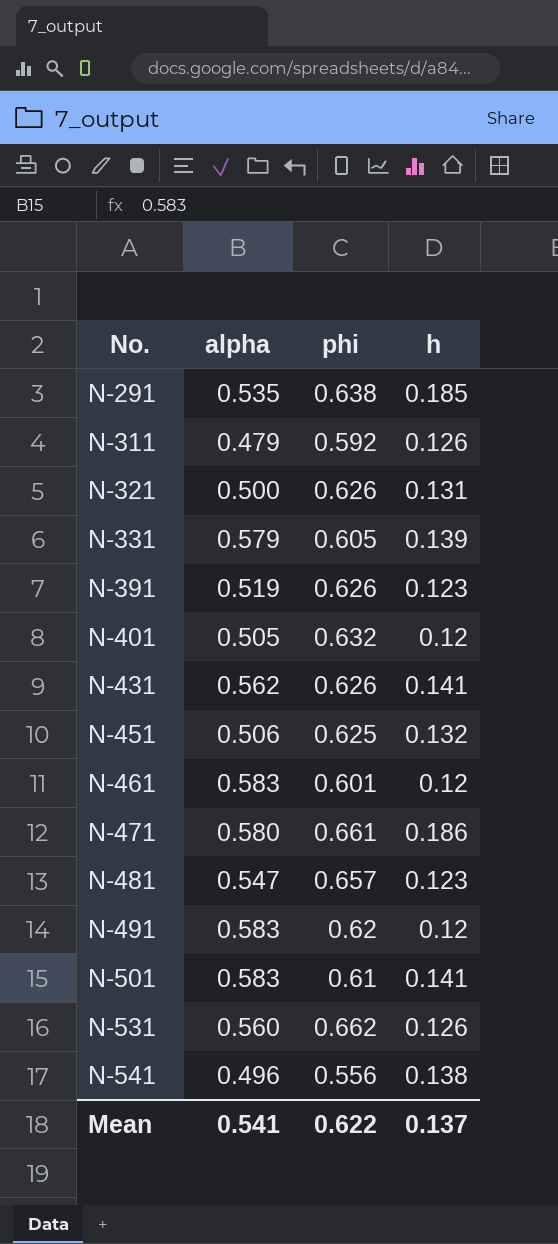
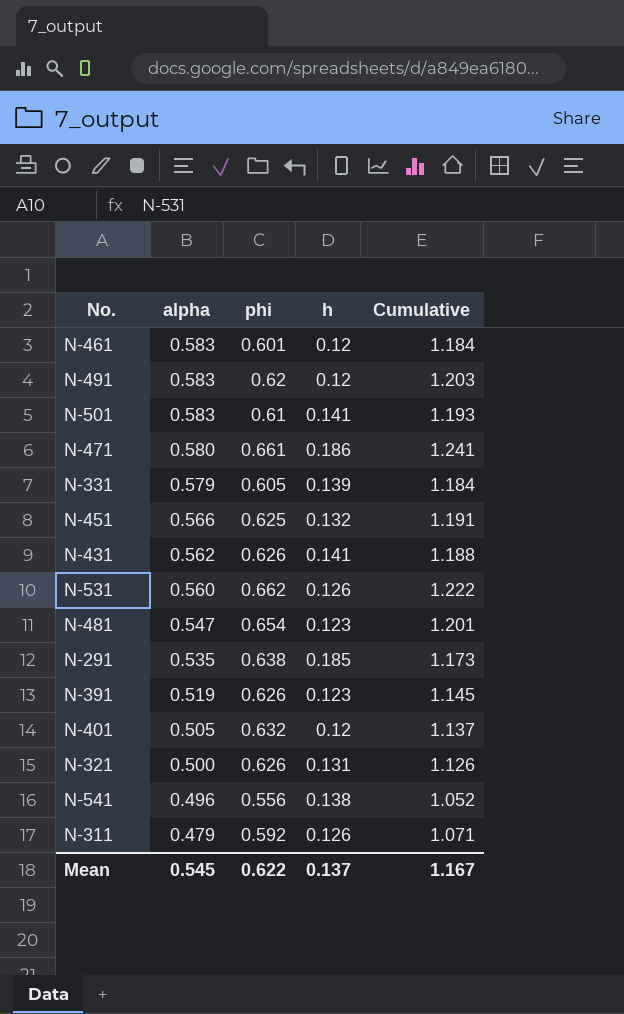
row order: No. ascending -> alpha descending
column Cumulative | formula: none -> [alpha] + [phi]
N-451 | alpha: 0.506 -> 0.566
N-481 | phi: 0.657 -> 0.654
Mean | alpha: 0.541 -> 0.545

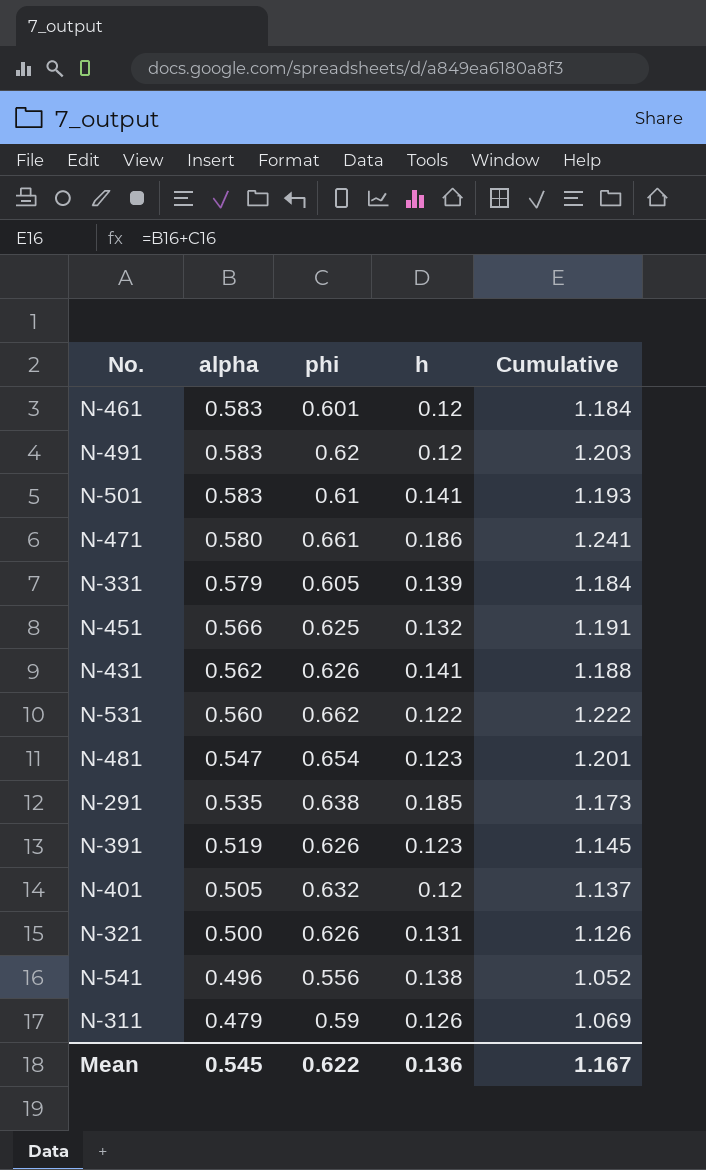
N-531 | h: 0.126 -> 0.122
N-311 | phi: 0.592 -> 0.59
N-311 | Cumulative: 1.071 -> 1.069
Mean | h: 0.137 -> 0.136

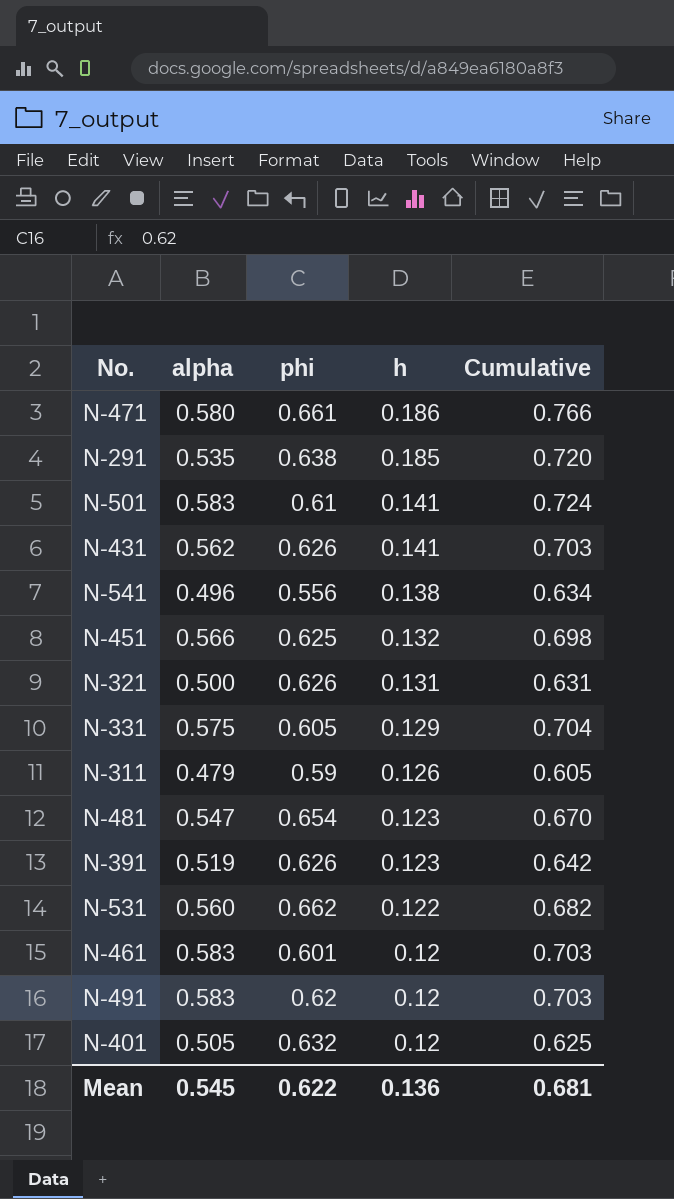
row order: alpha descending -> h descending
column Cumulative | formula: [alpha] + [phi] -> [alpha] + [h]
N-331 | alpha: 0.579 -> 0.575
N-331 | h: 0.139 -> 0.129
Mean | Cumulative: 1.167 -> 0.681

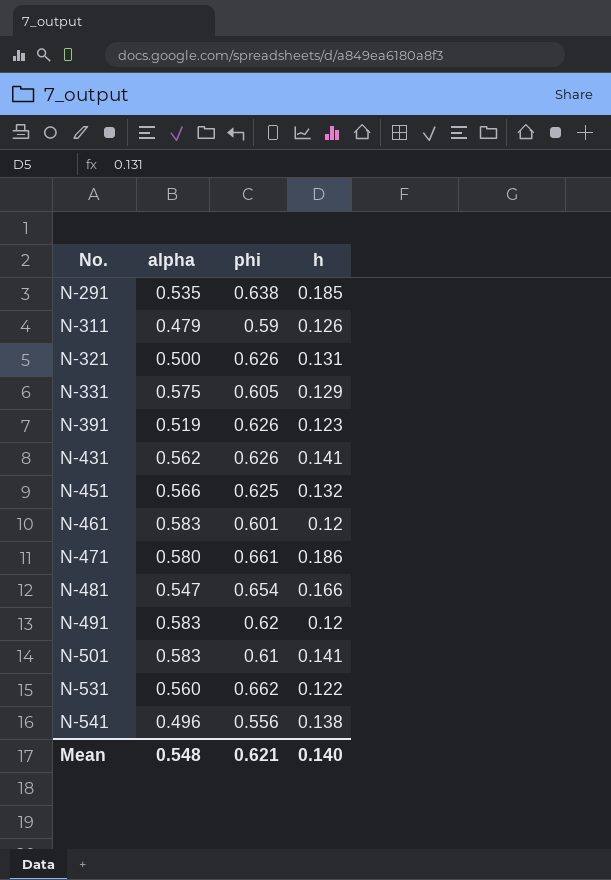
row order: h descending -> No. ascending
column Cumulative | formula: [alpha] + [h] -> none
row N-401: 0.505 | 0.632 | 0.12 | 0.625 -> none
N-481 | h: 0.123 -> 0.166
Mean | alpha: 0.545 -> 0.548
Mean | phi: 0.622 -> 0.621
Mean | h: 0.136 -> 0.140

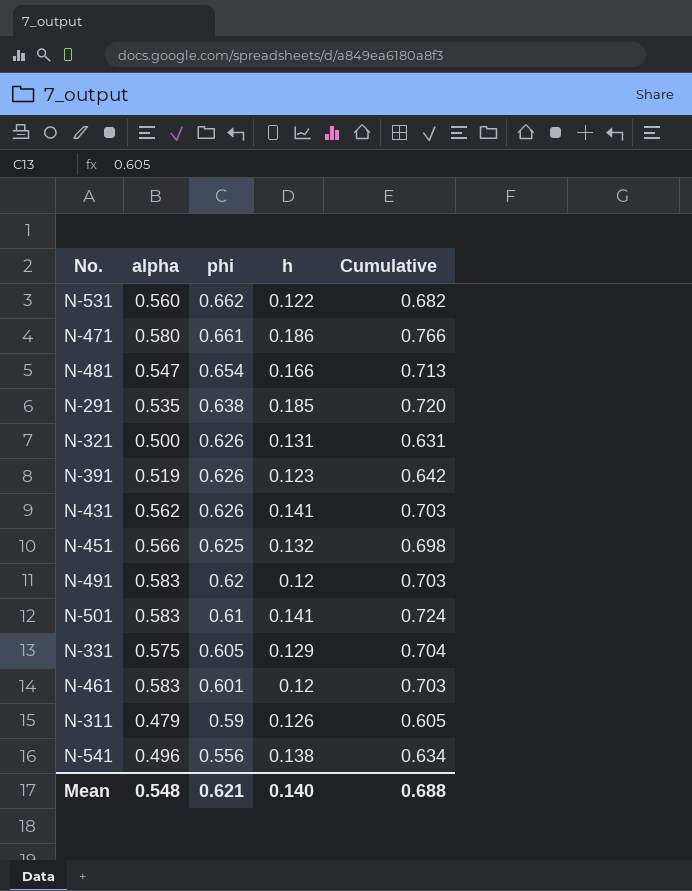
row order: No. ascending -> phi descending
column Cumulative | formula: none -> [alpha] + [h]

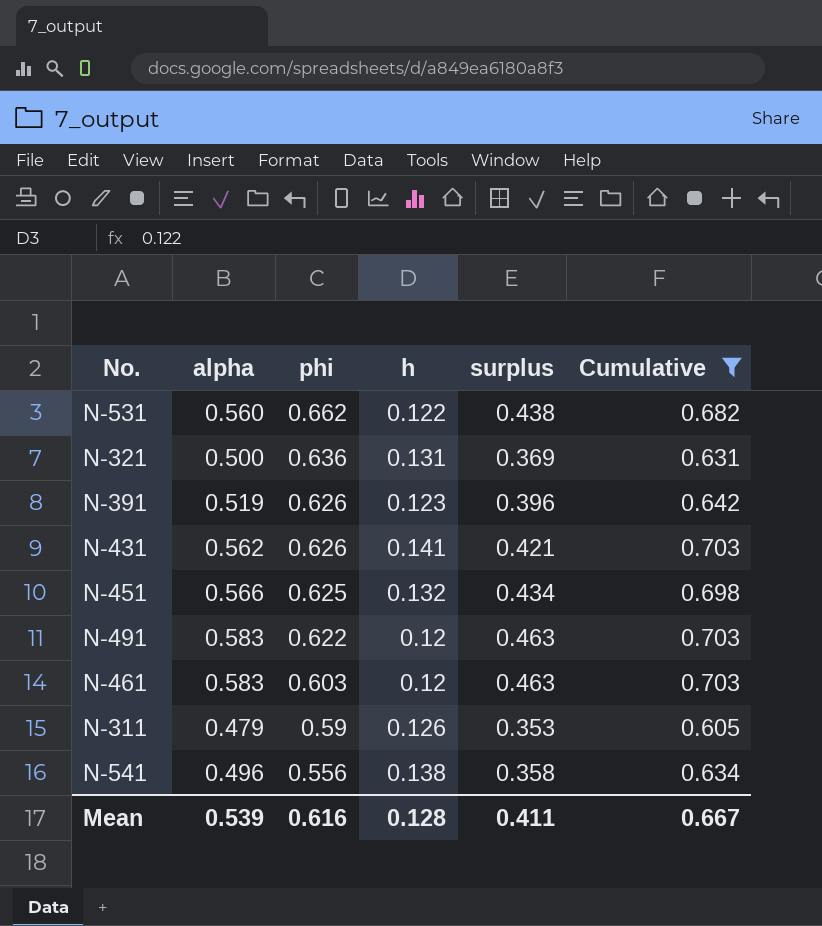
filter: none -> Cumulative <= 0.703
column surplus | formula: none -> [alpha] - [h]
N-321 | phi: 0.626 -> 0.636
N-491 | phi: 0.62 -> 0.622
N-461 | phi: 0.601 -> 0.603
Mean | alpha: 0.548 -> 0.539
Mean | phi: 0.621 -> 0.616
Mean | h: 0.140 -> 0.128
Mean | Cumulative: 0.688 -> 0.667

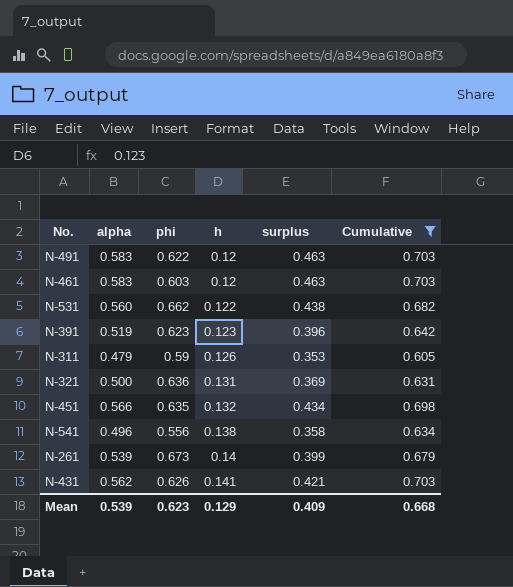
row order: phi descending -> h ascending
N-391 | phi: 0.626 -> 0.623
N-451 | phi: 0.625 -> 0.635
row N-261: none -> 0.539 | 0.673 | 0.14 | 0.399 | 0.679
Mean | phi: 0.616 -> 0.623
Mean | h: 0.128 -> 0.129
Mean | surplus: 0.411 -> 0.409
Mean | Cumulative: 0.667 -> 0.668

